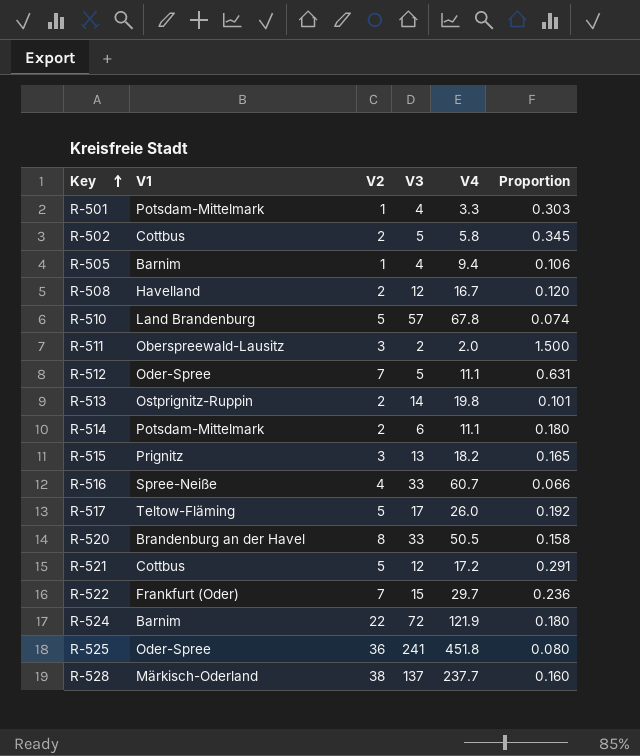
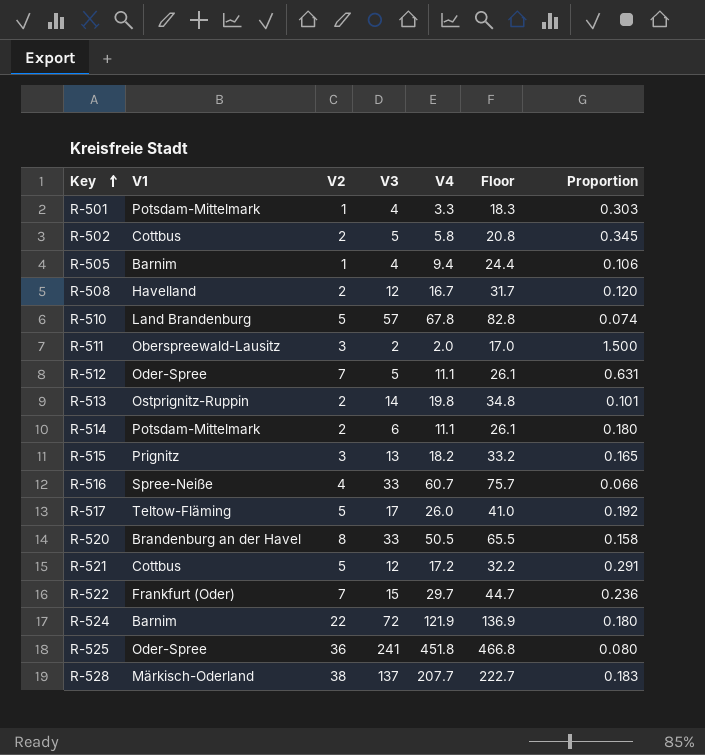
column Floor | formula: none -> [V4] + 15
R-528 | V4: 237.7 -> 207.7
R-528 | Proportion: 0.160 -> 0.183

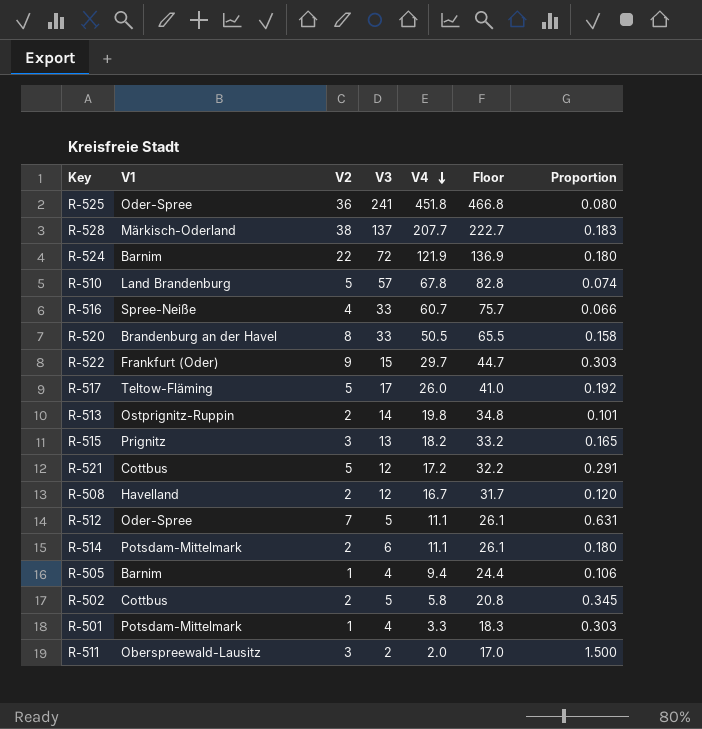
row order: Key ascending -> V4 descending
R-522 | V2: 7 -> 9
R-522 | Proportion: 0.236 -> 0.303

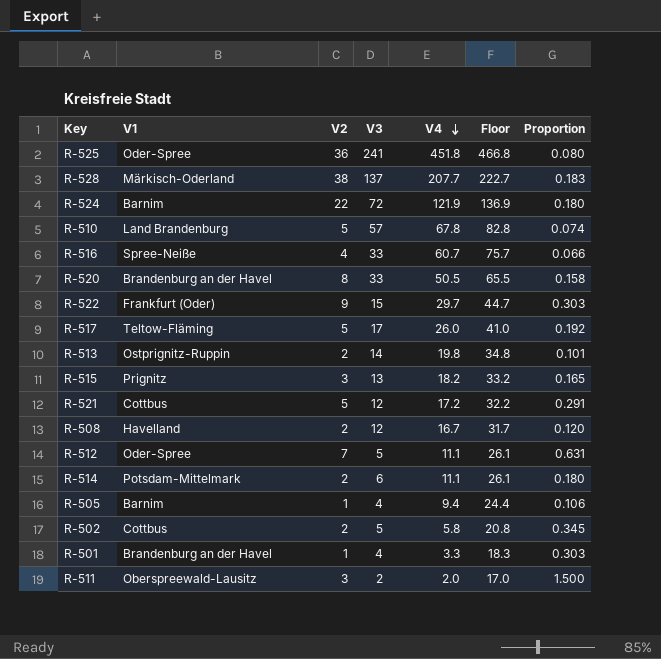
R-501 | V1: Potsdam-Mittelmark -> Brandenburg an der Havel

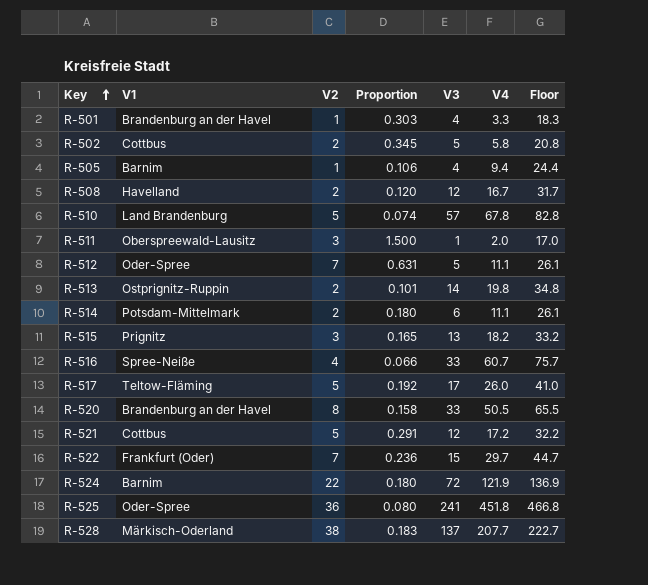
row order: V4 descending -> Key ascending
column Proportion | position: 7 -> 4
R-511 | V3: 2 -> 1
R-522 | V2: 9 -> 7
R-522 | Proportion: 0.303 -> 0.236

